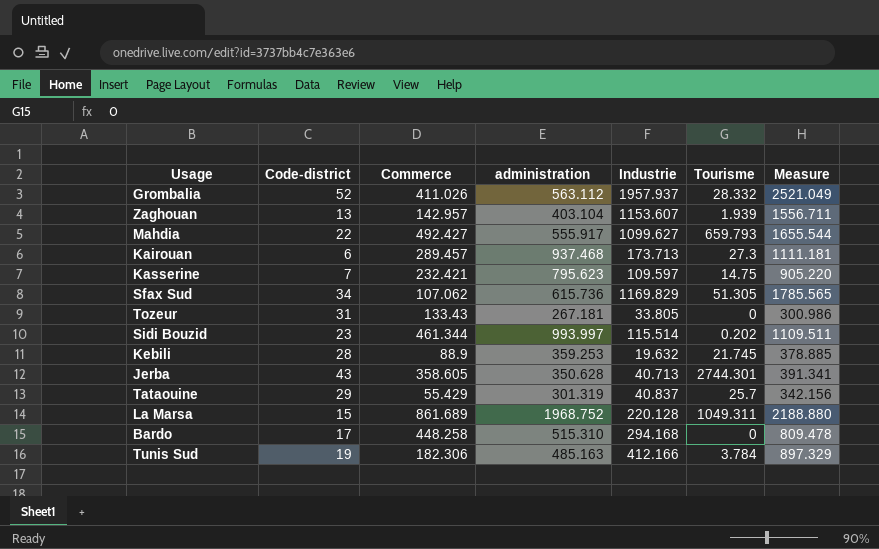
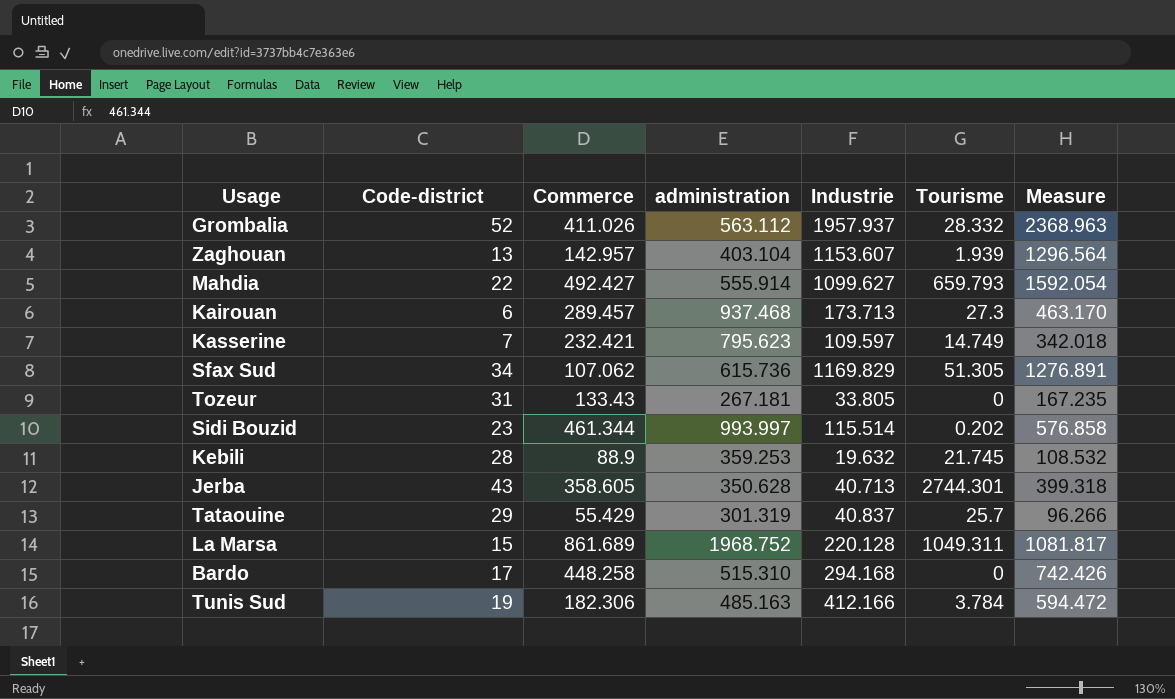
column Measure | formula: [administration] + [Industrie] -> [Commerce] + [Industrie]
Mahdia | administration: 555.917 -> 555.914
Kasserine | Tourisme: 14.75 -> 14.749

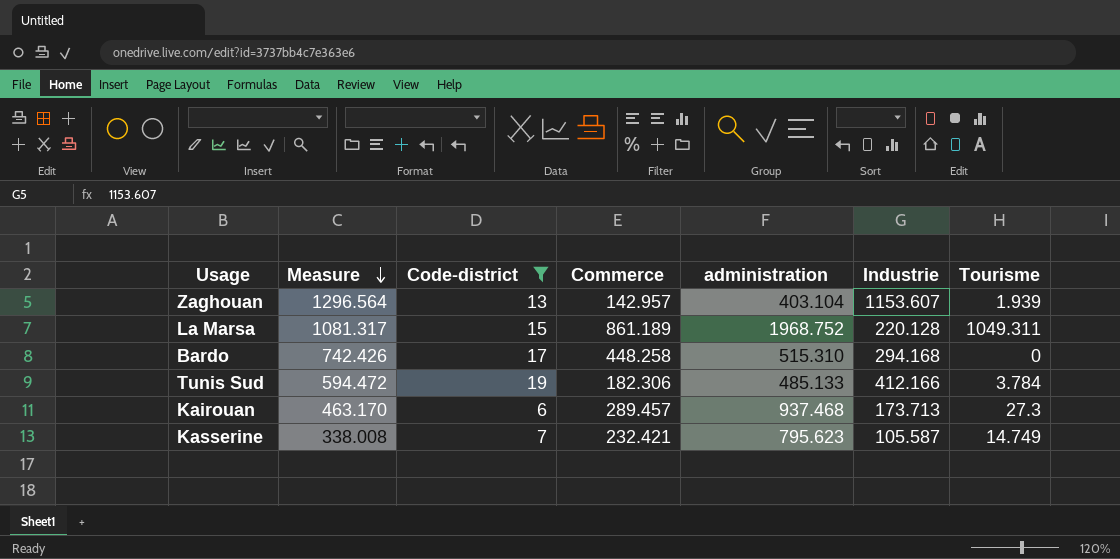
filter: none -> Code-district <= 19
row order: none -> Measure descending
column Measure | position: 7 -> 2
La Marsa | Measure: 1081.817 -> 1081.317
La Marsa | Commerce: 861.689 -> 861.189
Tunis Sud | administration: 485.163 -> 485.133
Kasserine | Measure: 342.018 -> 338.008
Kasserine | Industrie: 109.597 -> 105.587

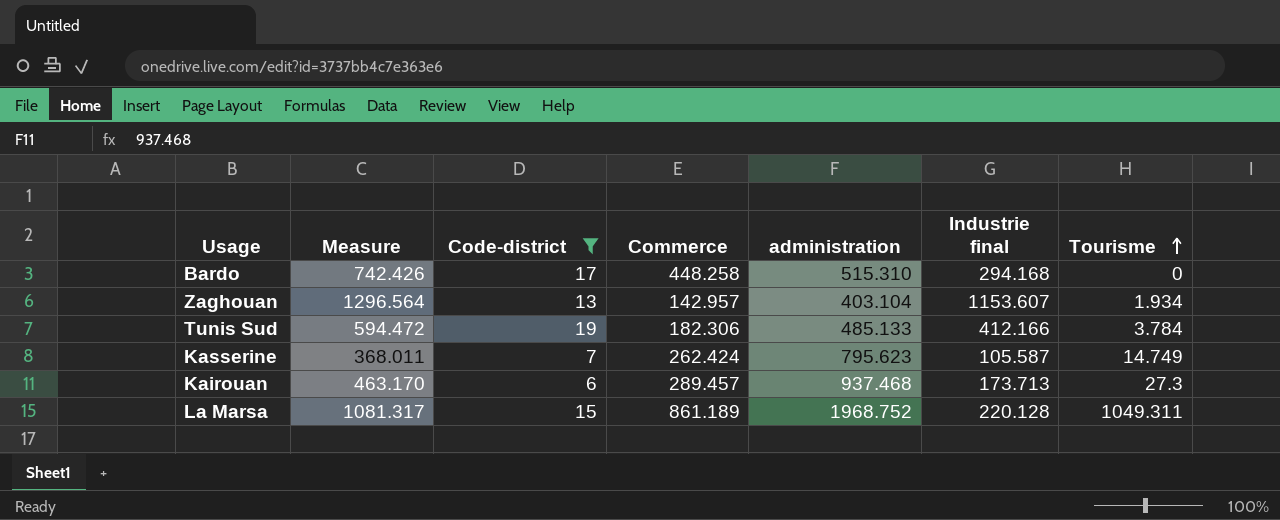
row order: Measure descending -> Tourisme ascending
column name: Industrie -> Industrie final
Zaghouan | Tourisme: 1.939 -> 1.934
Kasserine | Measure: 338.008 -> 368.011
Kasserine | Commerce: 232.421 -> 262.424

